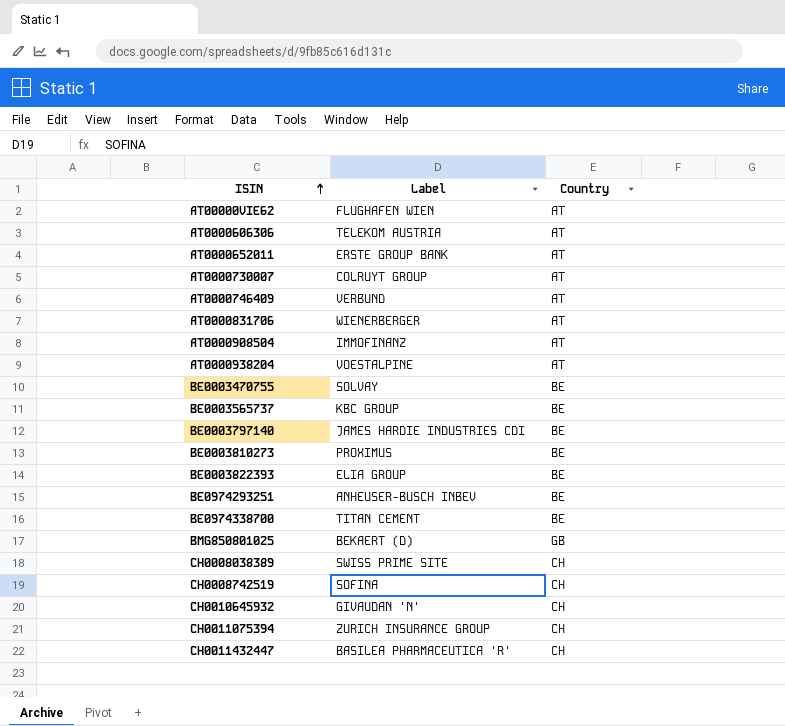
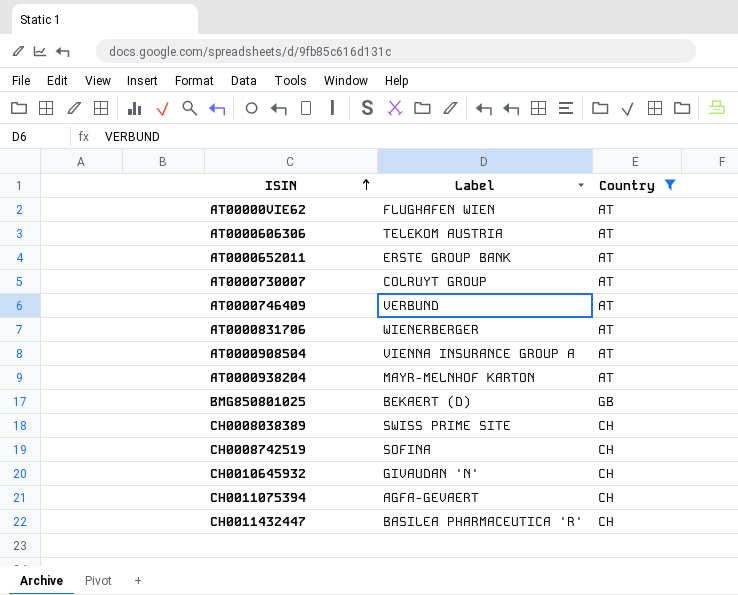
filter: none -> Country != BE
AT0000908504 | Label: IMMOFINANZ -> VIENNA INSURANCE GROUP A
AT0000938204 | Label: VOESTALPINE -> MAYR-MELNHOF KARTON
CH0011075394 | Label: ZURICH INSURANCE GROUP -> AGFA-GEVAERT

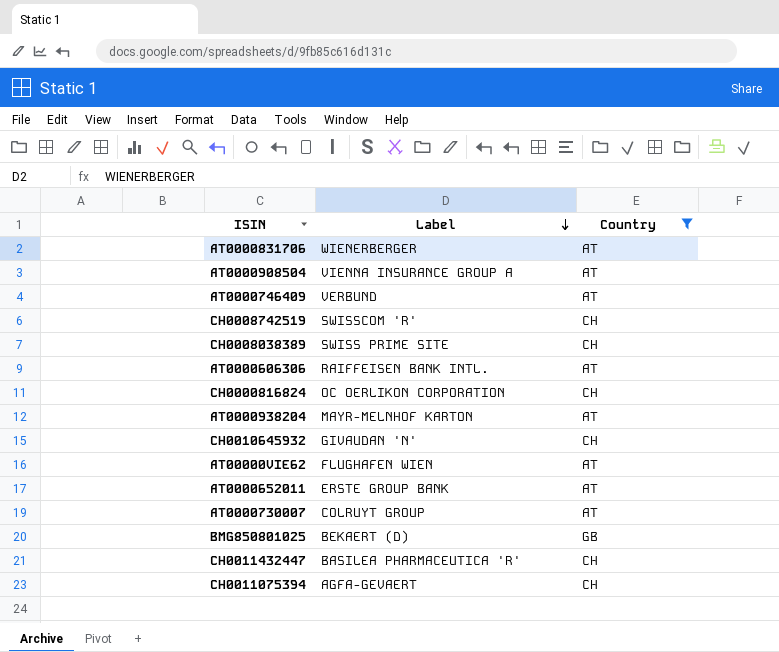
row order: ISIN ascending -> Label descending
CH0008742519 | Label: SOFINA -> SWISSCOM 'R'
AT0000606306 | Label: TELEKOM AUSTRIA -> RAIFFEISEN BANK INTL.
row CH0000816824: none -> OC OERLIKON CORPORATION | CH

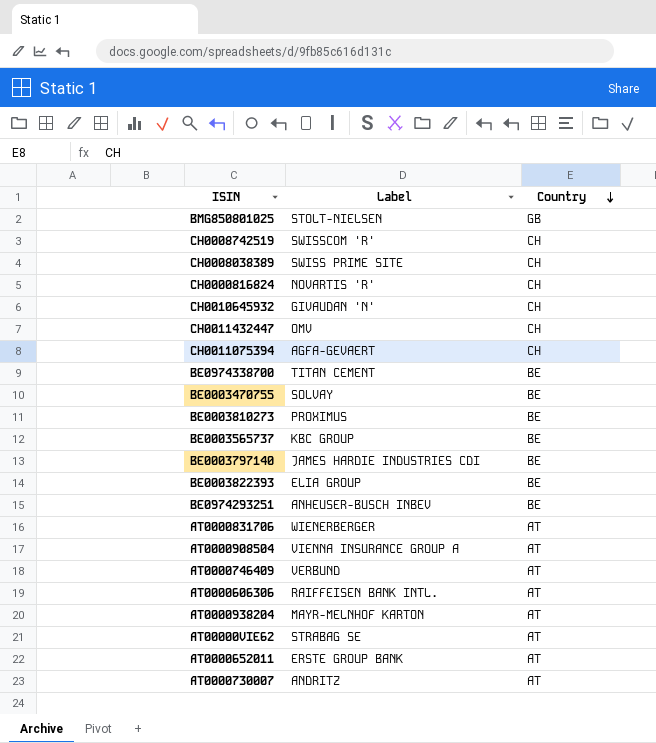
filter: Country != BE -> none
row order: Label descending -> Country descending
BMG850801025 | Label: BEKAERT (D) -> STOLT-NIELSEN
CH0000816824 | Label: OC OERLIKON CORPORATION -> NOVARTIS 'R'
CH0011432447 | Label: BASILEA PHARMACEUTICA 'R' -> OMV
AT00000VIE62 | Label: FLUGHAFEN WIEN -> STRABAG SE
AT0000730007 | Label: COLRUYT GROUP -> ANDRITZ

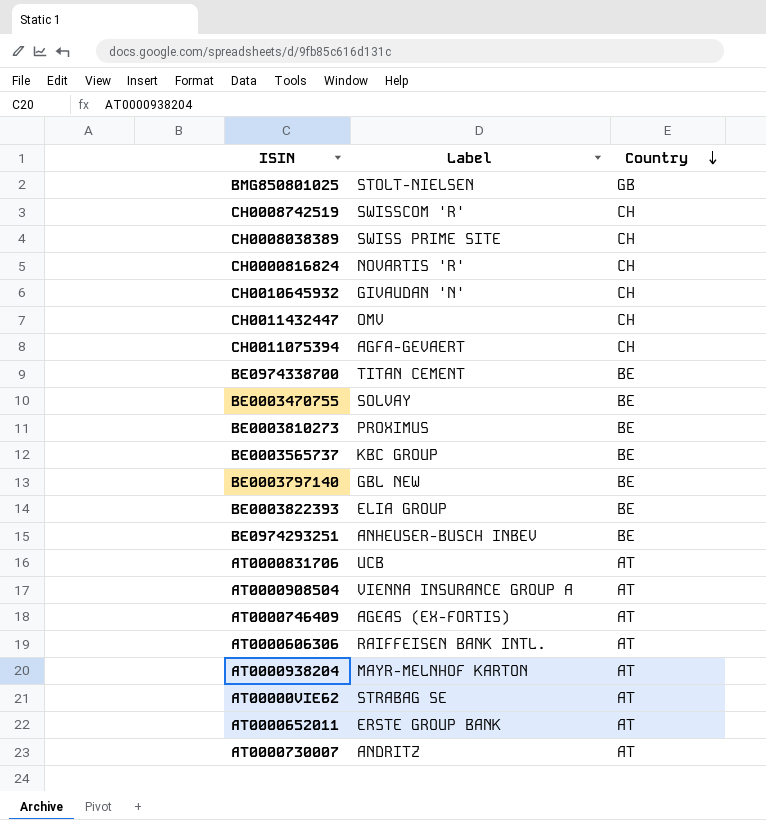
BE0003797140 | Label: JAMES HARDIE INDUSTRIES CDI -> GBL NEW
AT0000831706 | Label: WIENERBERGER -> UCB
AT0000746409 | Label: VERBUND -> AGEAS (EX-FORTIS)

